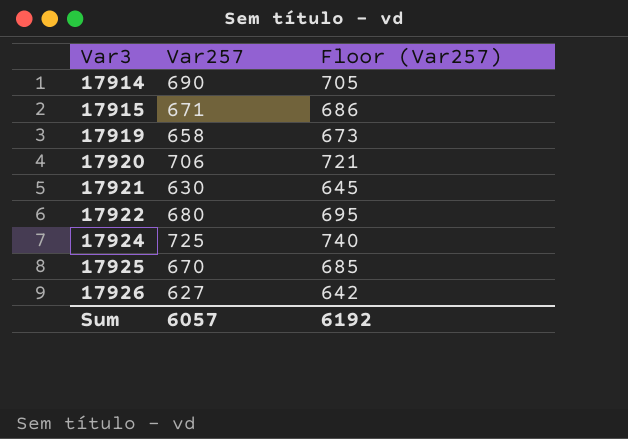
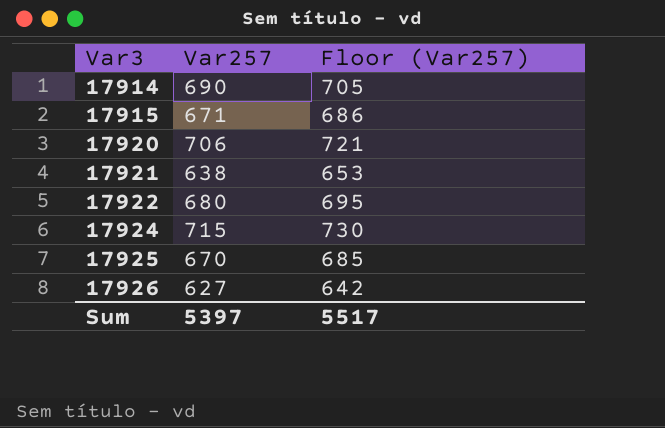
row 17919: 658 | 673 -> none
17921 | Var257: 630 -> 638
17921 | Floor (Var257): 645 -> 653
17924 | Var257: 725 -> 715
17924 | Floor (Var257): 740 -> 730
Sum | Var257: 6057 -> 5397
Sum | Floor (Var257): 6192 -> 5517

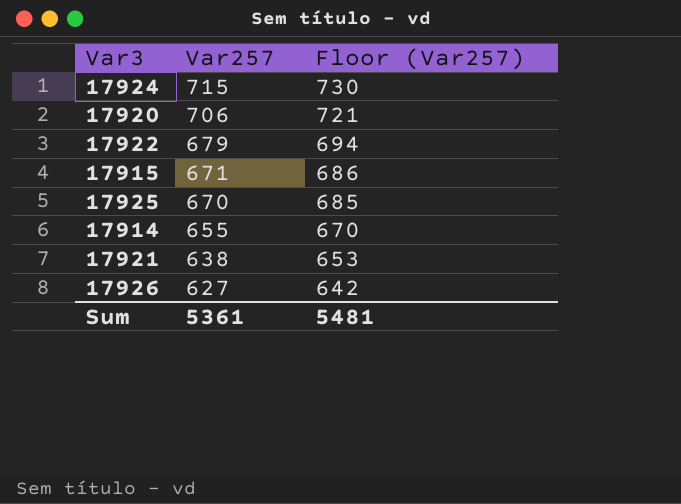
row order: Var3 ascending -> Var257 descending
17922 | Var257: 680 -> 679
17922 | Floor (Var257): 695 -> 694
17914 | Var257: 690 -> 655
17914 | Floor (Var257): 705 -> 670
Sum | Var257: 5397 -> 5361
Sum | Floor (Var257): 5517 -> 5481

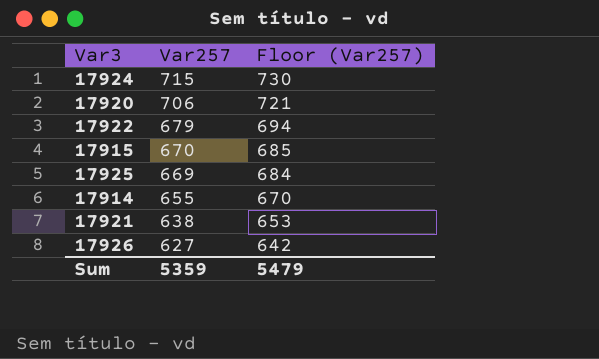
17915 | Var257: 671 -> 670
17915 | Floor (Var257): 686 -> 685
17925 | Var257: 670 -> 669
17925 | Floor (Var257): 685 -> 684
Sum | Var257: 5361 -> 5359
Sum | Floor (Var257): 5481 -> 5479

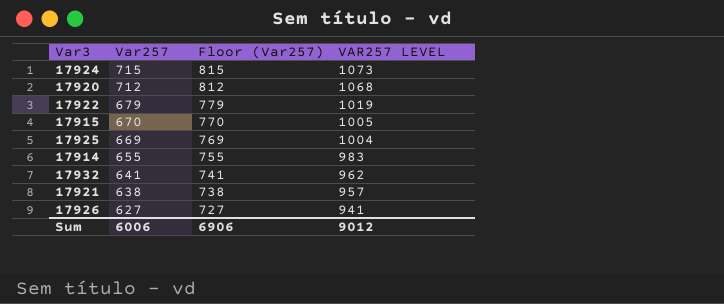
column Floor (Var257) | formula: [Var257] + 15 -> [Var257] + 100
column VAR257 LEVEL | formula: none -> [Var257] * 1.5
17920 | Var257: 706 -> 712
row 17932: none -> 641 | 741 | 962
Sum | Var257: 5359 -> 6006
Sum | Floor (Var257): 5479 -> 6906

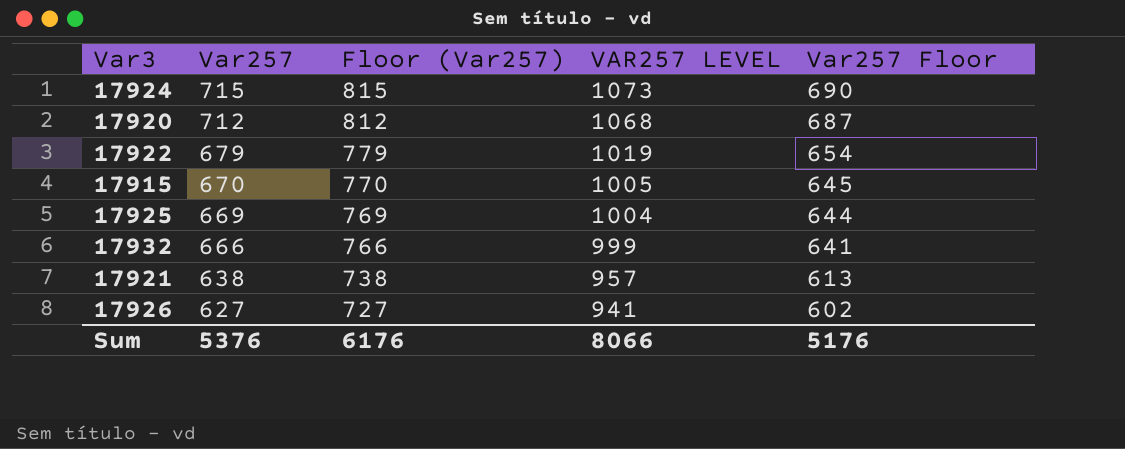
column Var257 Floor | formula: none -> [Var257] - 25
row 17914: 655 | 755 | 983 -> none
17932 | Var257: 641 -> 666
17932 | Floor (Var257): 741 -> 766
17932 | VAR257 LEVEL: 962 -> 999
Sum | Var257: 6006 -> 5376
Sum | Floor (Var257): 6906 -> 6176
Sum | VAR257 LEVEL: 9012 -> 8066

